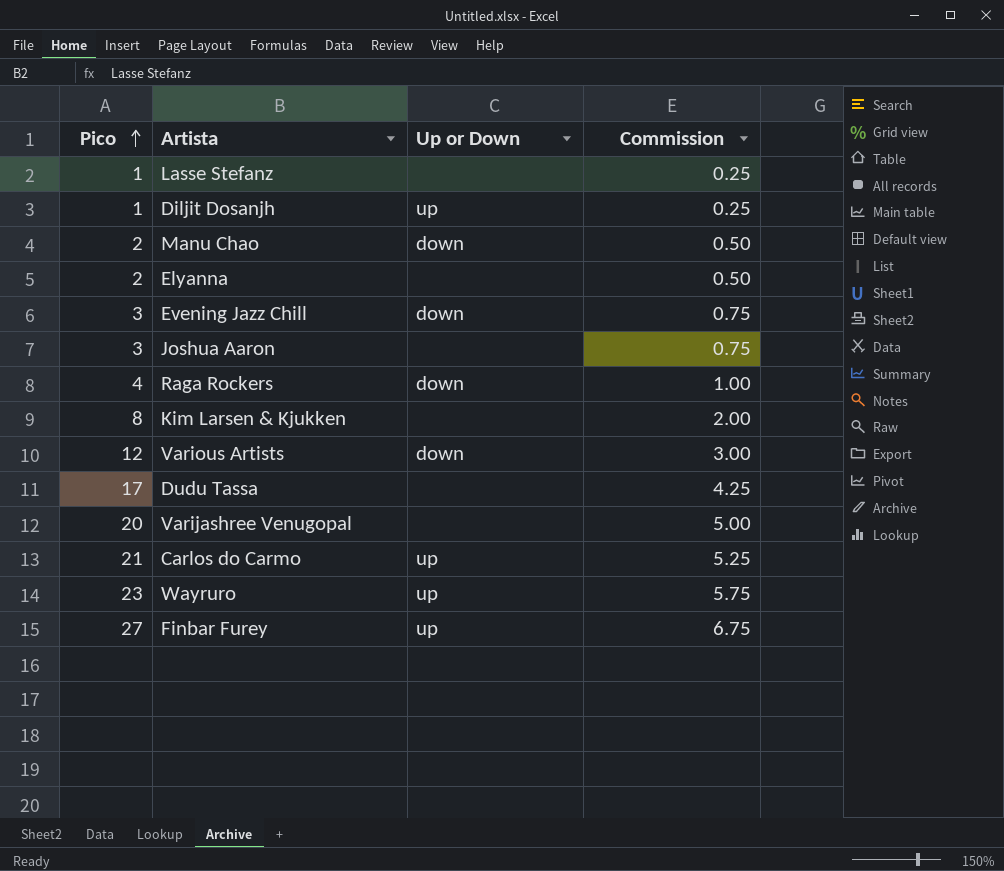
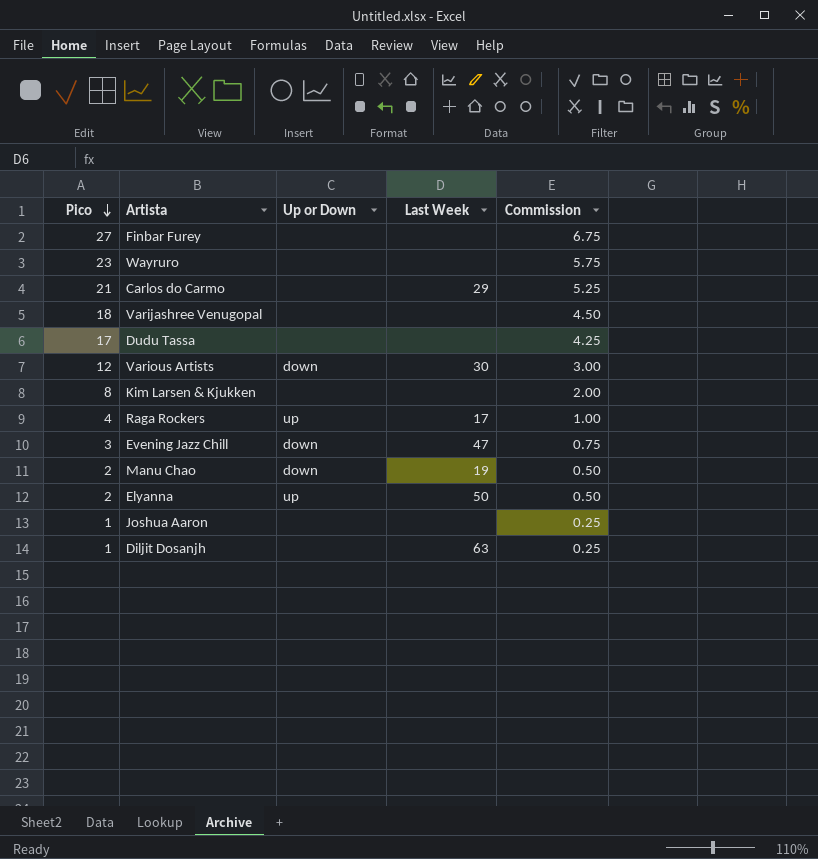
row order: Pico ascending -> Pico descending
column Last Week | position: none -> 4
row Lasse Stefanz: 1 | none | 0.25 -> none
Finbar Furey | Up or Down: up -> none
Wayruro | Up or Down: up -> none
Carlos do Carmo | Up or Down: up -> none
Varijashree Venugopal | Pico: 20 -> 18
Varijashree Venugopal | Commission: 5.00 -> 4.50
Raga Rockers | Up or Down: down -> up
Elyanna | Up or Down: none -> up
Joshua Aaron | Pico: 3 -> 1
Joshua Aaron | Commission: 0.75 -> 0.25
Diljit Dosanjh | Up or Down: up -> none

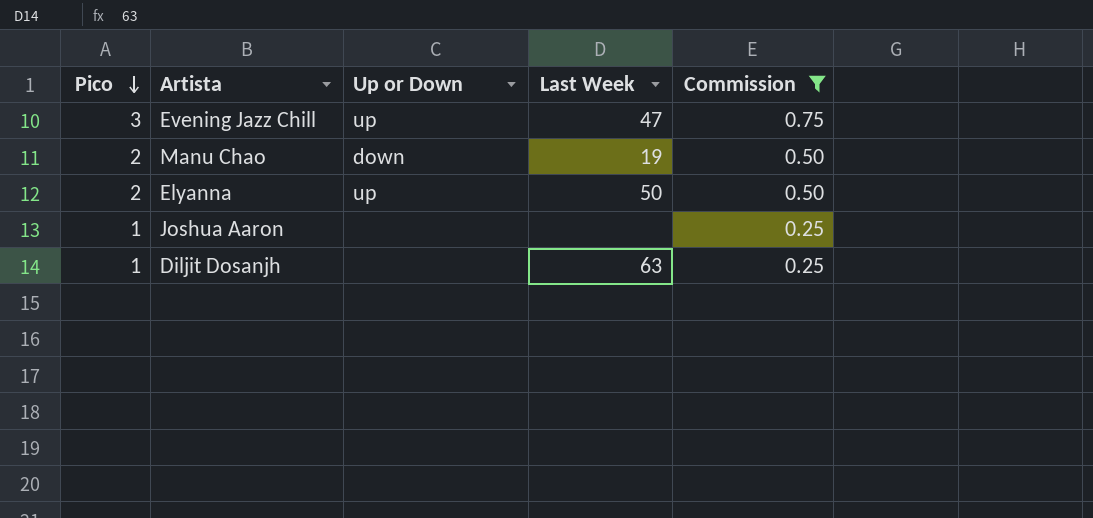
filter: none -> Commission <= 0.75
Evening Jazz Chill | Up or Down: down -> up

